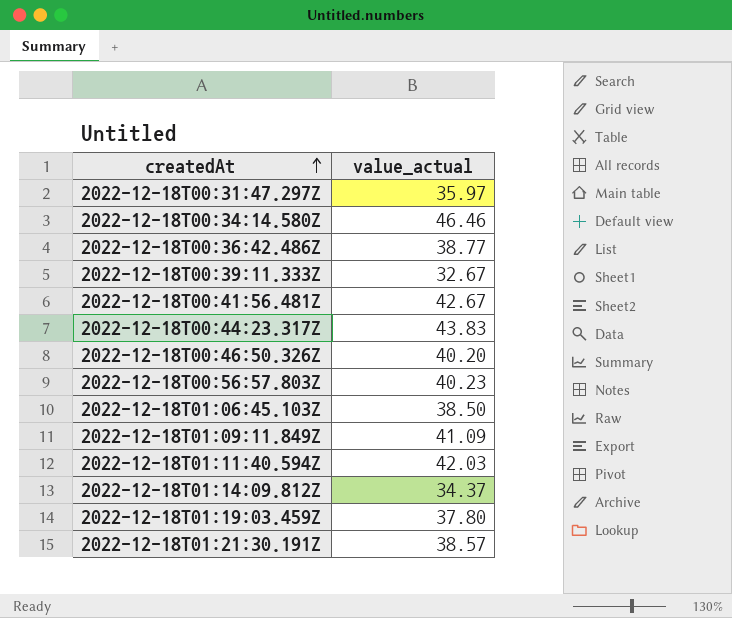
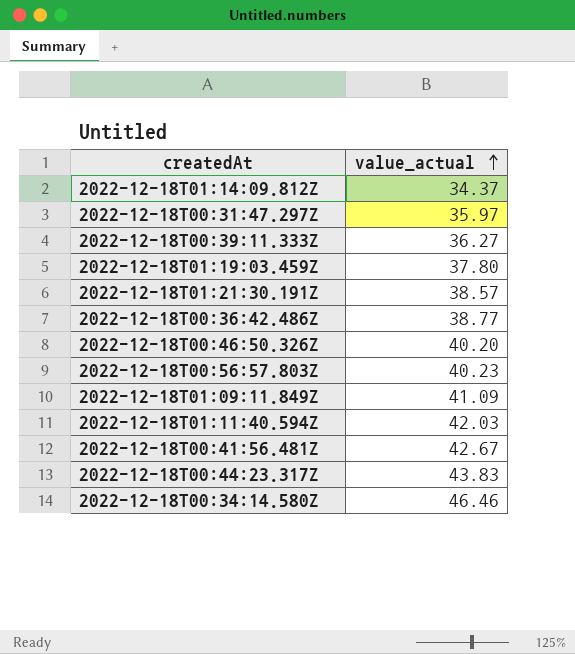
row order: createdAt ascending -> value_actual ascending
row 2022-12-18T01:06:45.103Z: 38.50 -> none
2022-12-18T00:39:11.333Z | value_actual: 32.67 -> 36.27

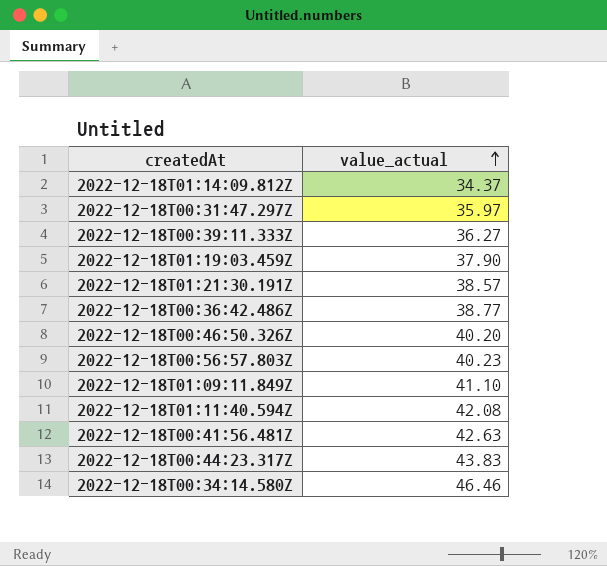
2022-12-18T01:19:03.459Z | value_actual: 37.80 -> 37.90
2022-12-18T01:09:11.849Z | value_actual: 41.09 -> 41.10
2022-12-18T01:11:40.594Z | value_actual: 42.03 -> 42.08
2022-12-18T00:41:56.481Z | value_actual: 42.67 -> 42.63

